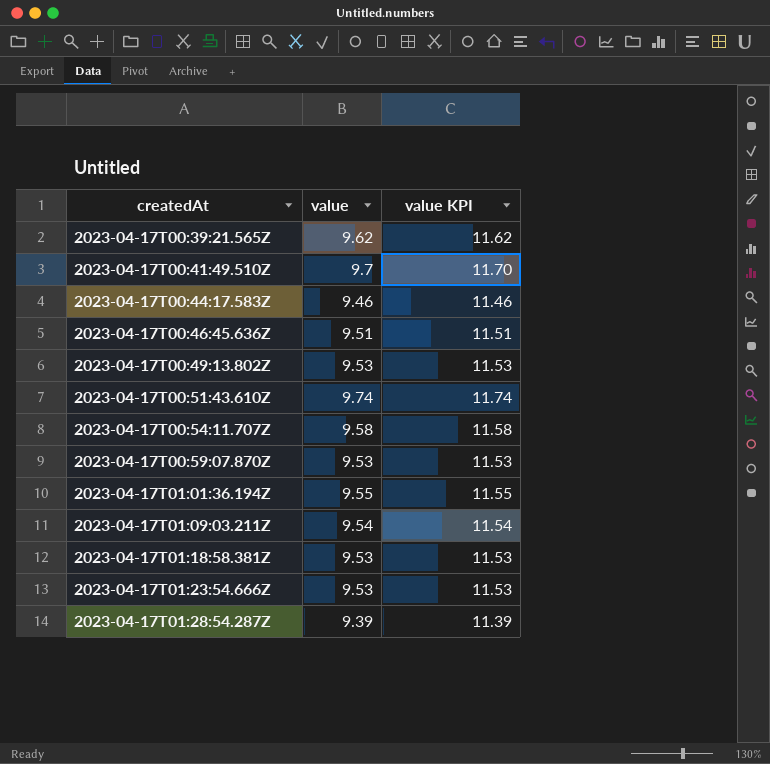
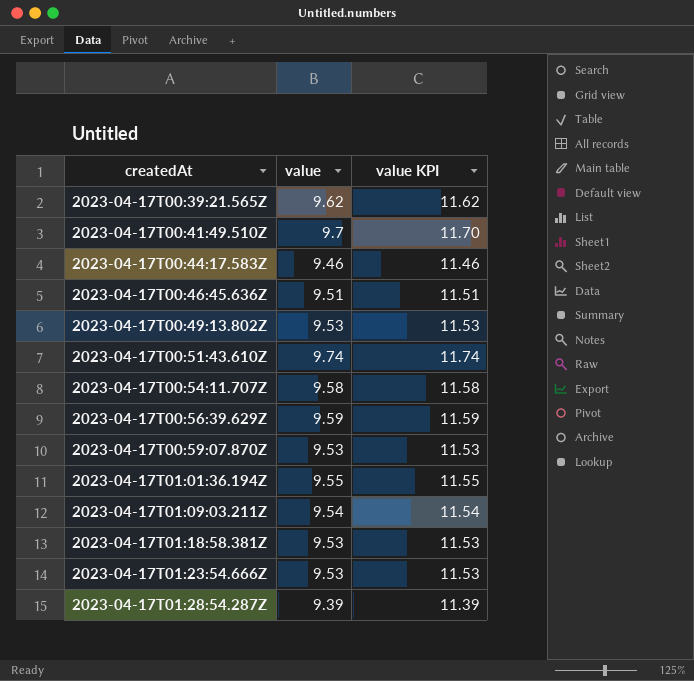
row 2023-04-17T00:56:39.629Z: none -> 9.59 | 11.59

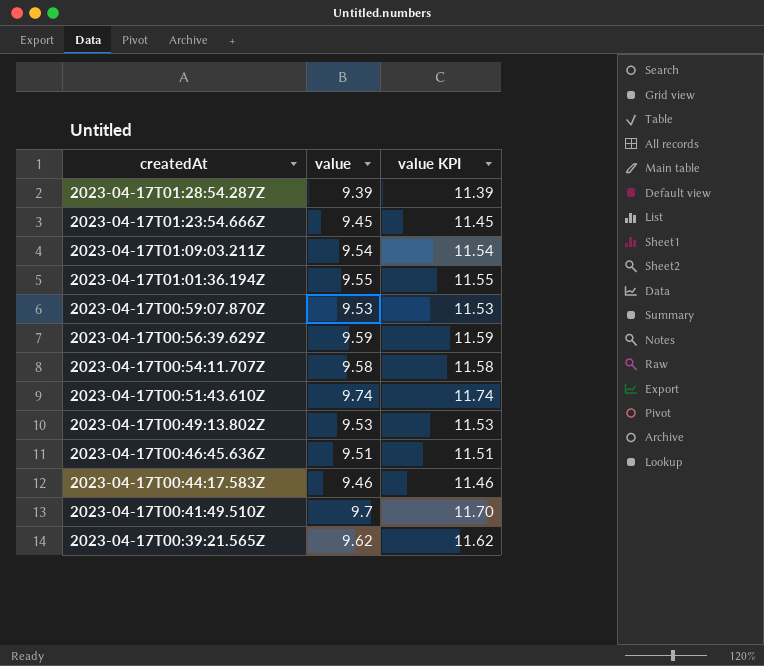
row order: createdAt ascending -> createdAt descending
row 2023-04-17T01:18:58.381Z: 9.53 | 11.53 -> none
2023-04-17T01:23:54.666Z | value: 9.53 -> 9.45
2023-04-17T01:23:54.666Z | value KPI: 11.53 -> 11.45

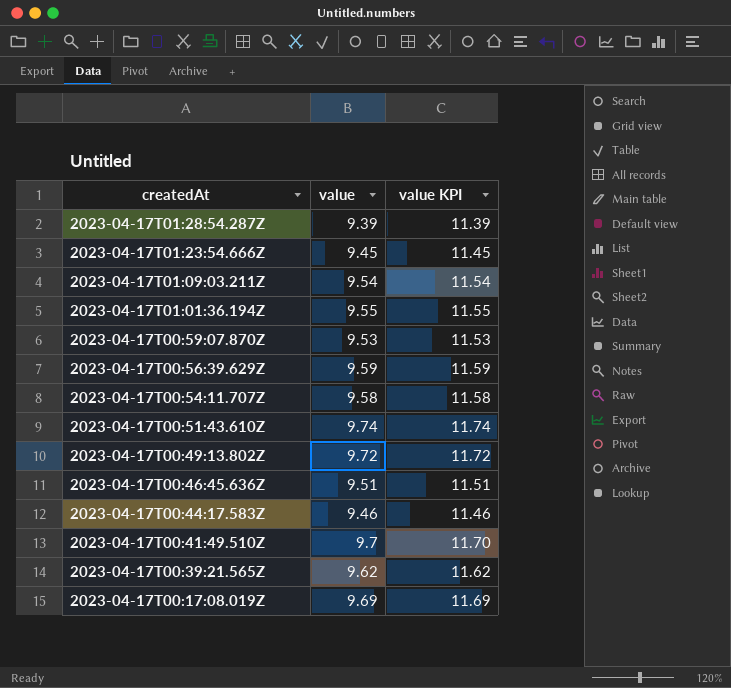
2023-04-17T00:49:13.802Z | value: 9.53 -> 9.72
2023-04-17T00:49:13.802Z | value KPI: 11.53 -> 11.72
row 2023-04-17T00:17:08.019Z: none -> 9.69 | 11.69

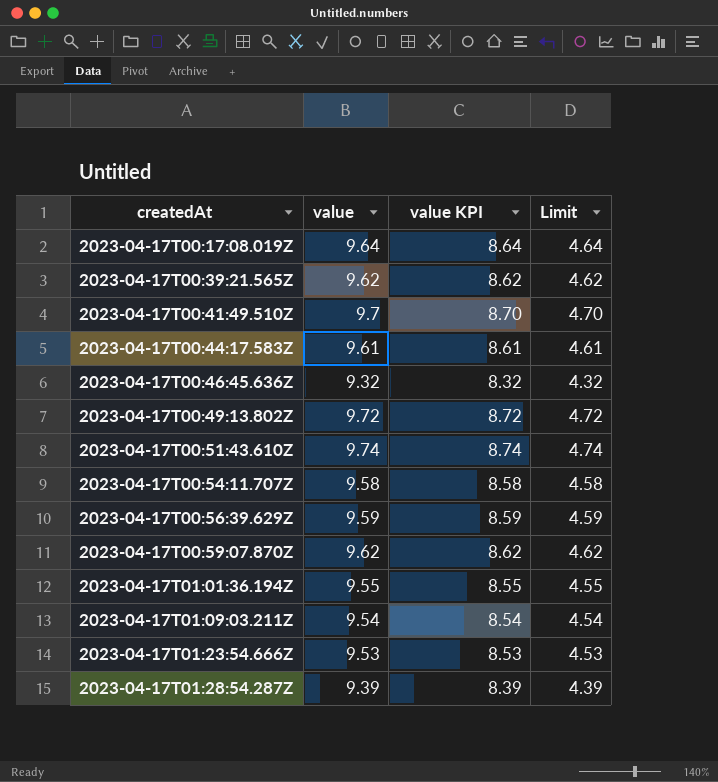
row order: createdAt descending -> createdAt ascending
column value KPI | formula: [value] + 2 -> [value] - 1
column Limit | formula: none -> [value] - 5
2023-04-17T00:17:08.019Z | value: 9.69 -> 9.64
2023-04-17T00:44:17.583Z | value: 9.46 -> 9.61
2023-04-17T00:46:45.636Z | value: 9.51 -> 9.32
2023-04-17T00:59:07.870Z | value: 9.53 -> 9.62
2023-04-17T01:23:54.666Z | value: 9.45 -> 9.53

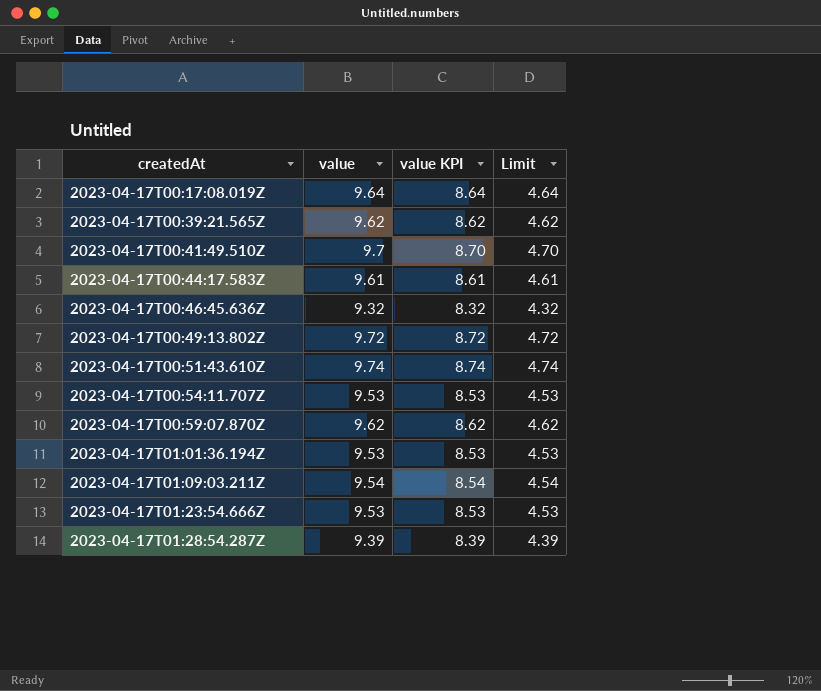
row 2023-04-17T00:56:39.629Z: 9.59 | 8.59 | 4.59 -> none
2023-04-17T00:54:11.707Z | value: 9.58 -> 9.53
2023-04-17T00:54:11.707Z | value KPI: 8.58 -> 8.53
2023-04-17T00:54:11.707Z | Limit: 4.58 -> 4.53
2023-04-17T01:01:36.194Z | value: 9.55 -> 9.53
2023-04-17T01:01:36.194Z | value KPI: 8.55 -> 8.53
2023-04-17T01:01:36.194Z | Limit: 4.55 -> 4.53

